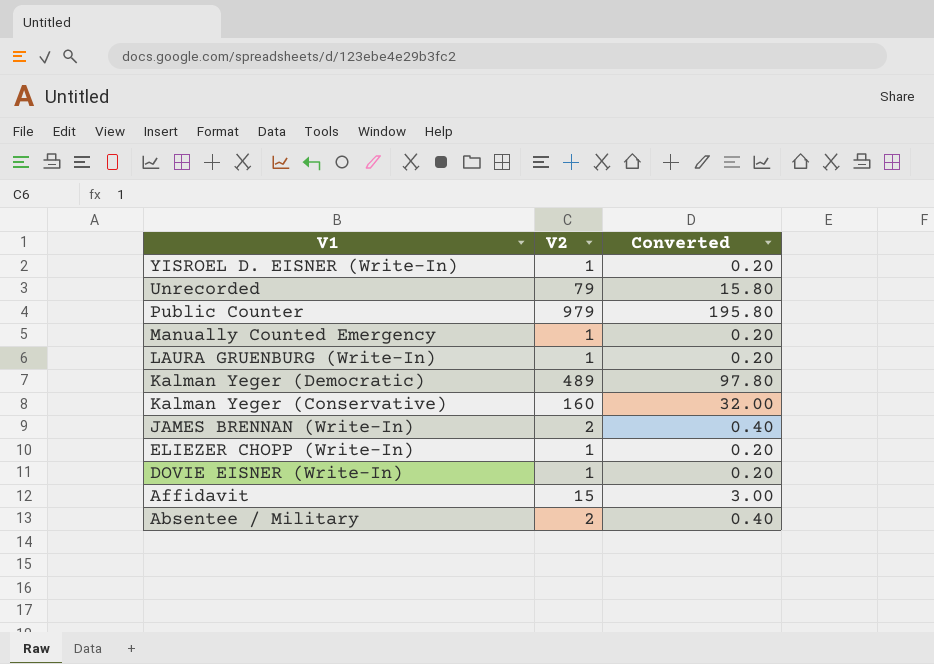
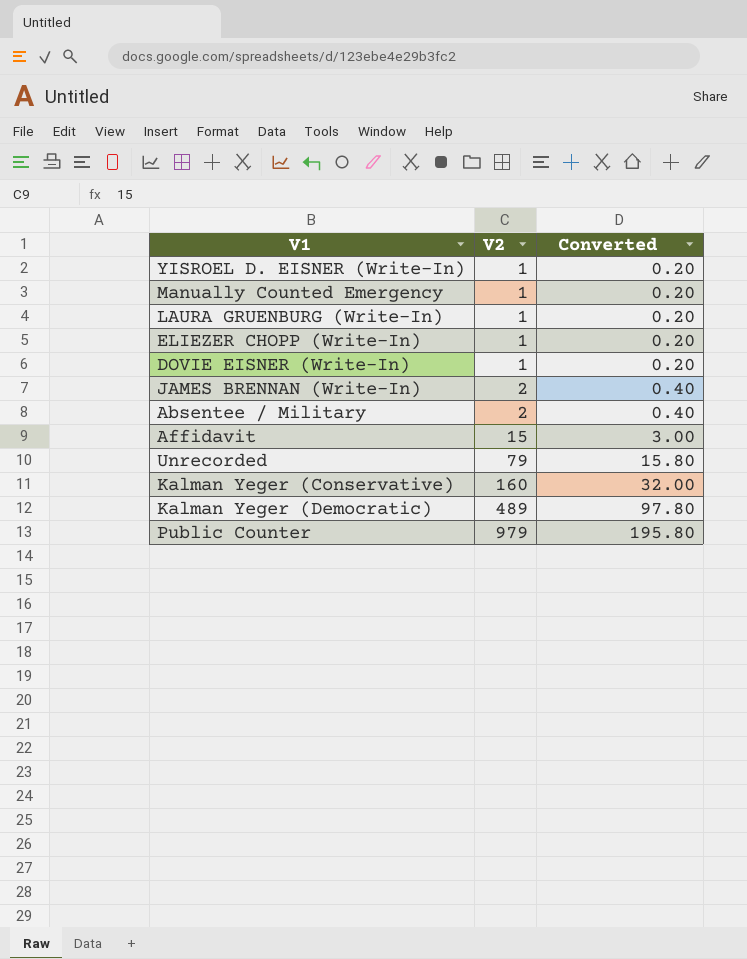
row order: V1 descending -> V2 ascending

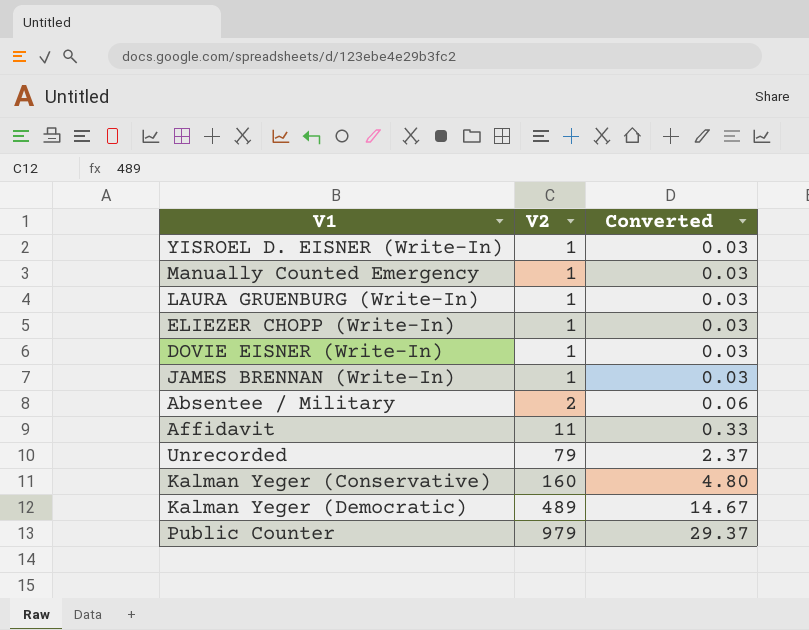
column Converted | formula: [V2] * 0.2 -> [V2] * 0.03
JAMES BRENNAN (Write-In) | V2: 2 -> 1
Affidavit | V2: 15 -> 11

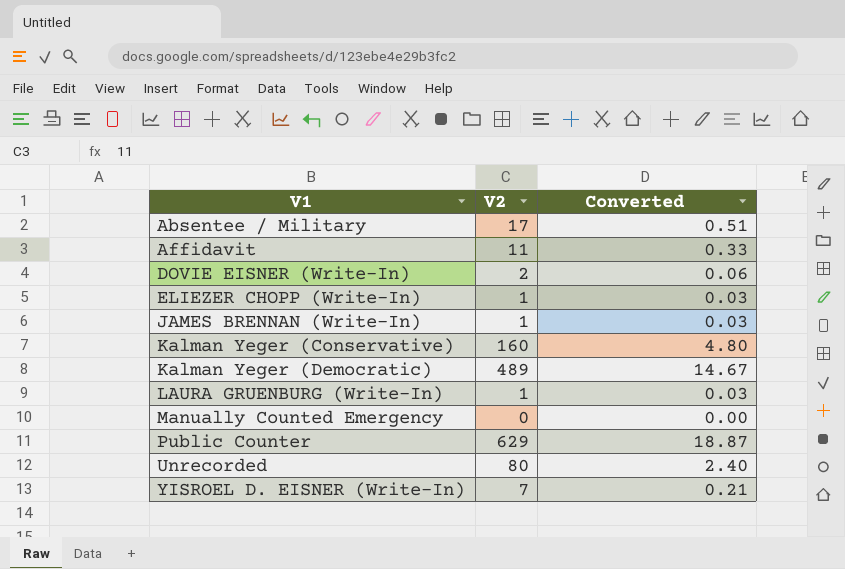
row order: V2 ascending -> V1 ascending
Absentee / Military | V2: 2 -> 17
Absentee / Military | Converted: 0.06 -> 0.51
DOVIE EISNER (Write-In) | V2: 1 -> 2
DOVIE EISNER (Write-In) | Converted: 0.03 -> 0.06
Manually Counted Emergency | V2: 1 -> 0
Manually Counted Emergency | Converted: 0.03 -> 0.00
Public Counter | V2: 979 -> 629
Public Counter | Converted: 29.37 -> 18.87
Unrecorded | V2: 79 -> 80
Unrecorded | Converted: 2.37 -> 2.40
YISROEL D. EISNER (Write-In) | V2: 1 -> 7
YISROEL D. EISNER (Write-In) | Converted: 0.03 -> 0.21

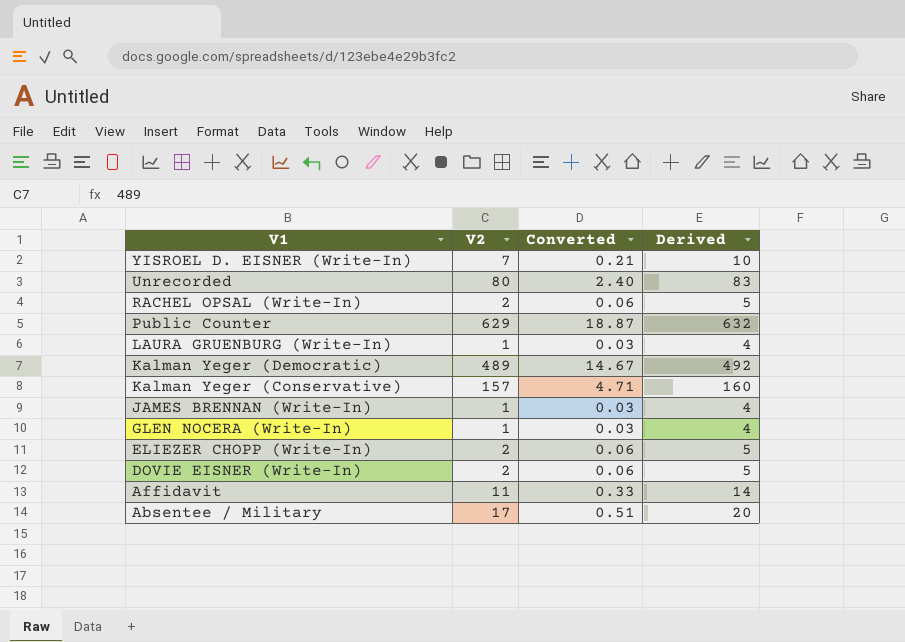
row order: V1 ascending -> V1 descending
column Derived | formula: none -> [V2] + 3
row Manually Counted Emergency: 0 | 0.00 -> none
row RACHEL OPSAL (Write-In): none -> 2 | 0.06 | 5
Kalman Yeger (Conservative) | V2: 160 -> 157
Kalman Yeger (Conservative) | Converted: 4.80 -> 4.71
row GLEN NOCERA (Write-In): none -> 1 | 0.03 | 4
ELIEZER CHOPP (Write-In) | V2: 1 -> 2
ELIEZER CHOPP (Write-In) | Converted: 0.03 -> 0.06

